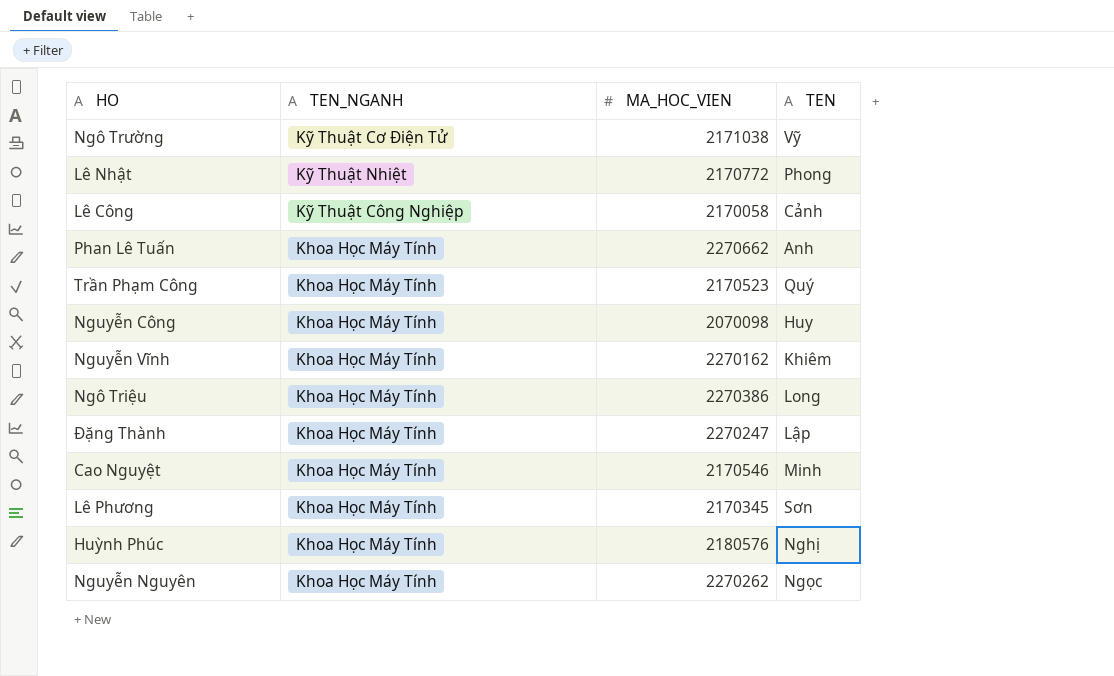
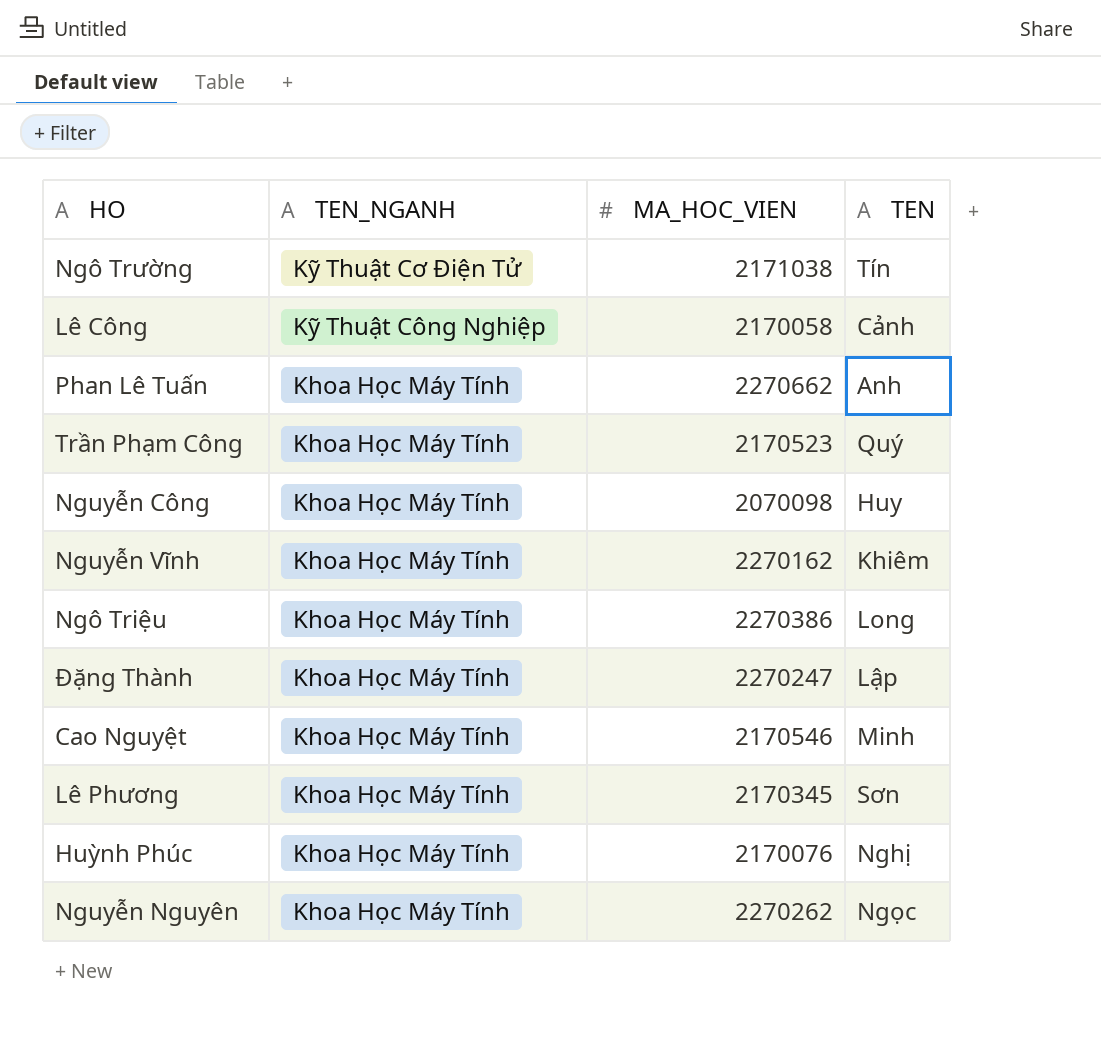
row Lê Nhật: Kỹ Thuật Nhiệt | 2170772 | Phong -> none
Ngô Trường | TEN: Vỹ -> Tín
Huỳnh Phúc | MA_HOC_VIEN: 2180576 -> 2170076

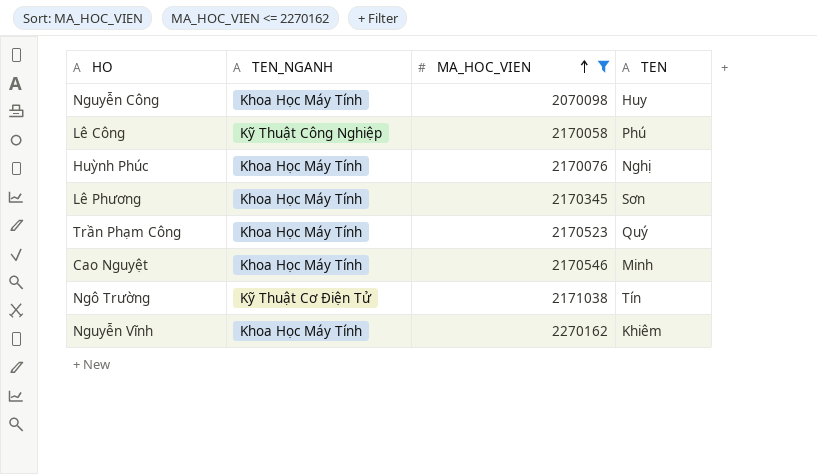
filter: none -> MA_HOC_VIEN <= 2270162
row order: none -> MA_HOC_VIEN ascending
Lê Công | TEN: Cảnh -> Phú

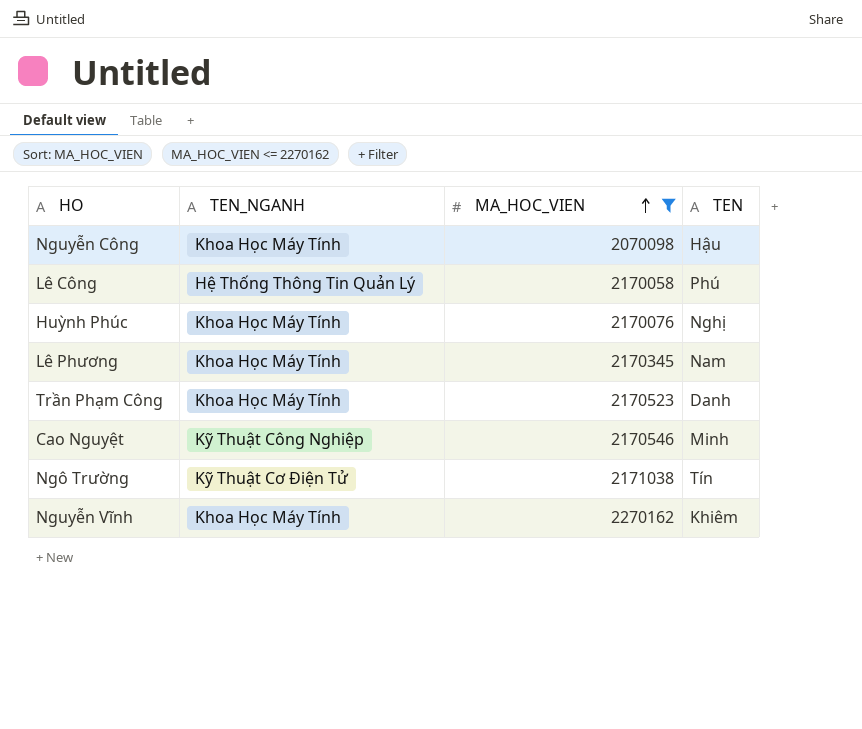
Nguyễn Công | TEN: Huy -> Hậu
Lê Công | TEN_NGANH: Kỹ Thuật Công Nghiệp -> Hệ Thống Thông Tin Quản Lý
Lê Phương | TEN: Sơn -> Nam
Trần Phạm Công | TEN: Quý -> Danh
Cao Nguyệt | TEN_NGANH: Khoa Học Máy Tính -> Kỹ Thuật Công Nghiệp

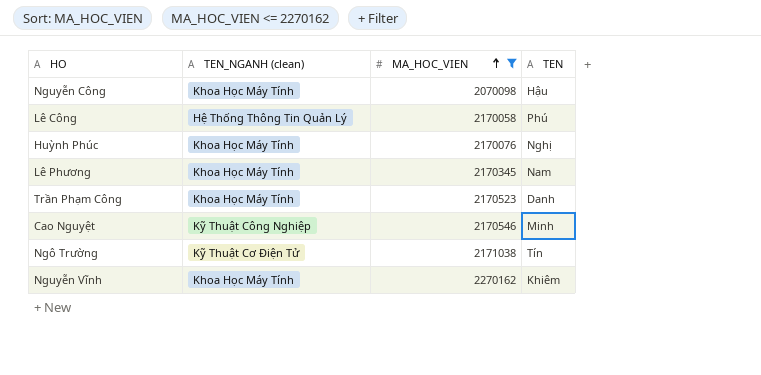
column name: TEN_NGANH -> TEN_NGANH (clean)

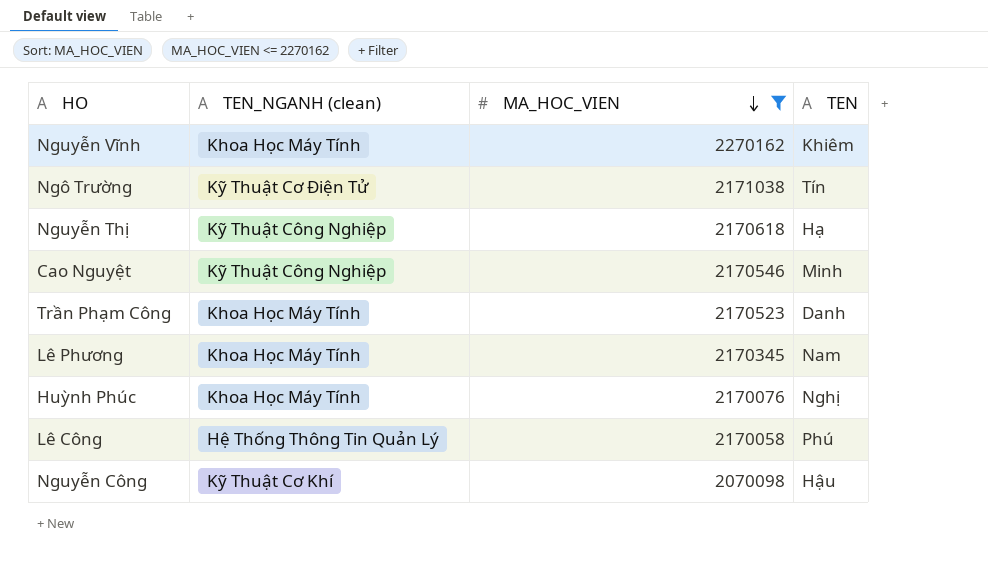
row order: MA_HOC_VIEN ascending -> MA_HOC_VIEN descending
row Nguyễn Thị: none -> Kỹ Thuật Công Nghiệp | 2170618 | Hạ
Nguyễn Công | TEN_NGANH (clean): Khoa Học Máy Tính -> Kỹ Thuật Cơ Khí

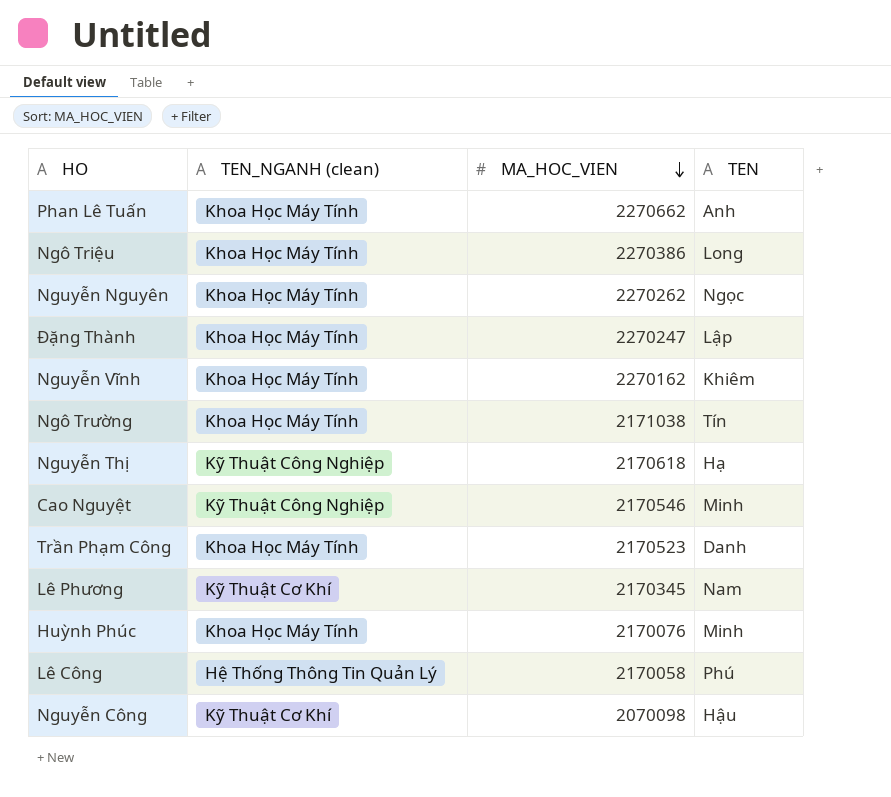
filter: MA_HOC_VIEN <= 2270162 -> none
Ngô Trường | TEN_NGANH (clean): Kỹ Thuật Cơ Điện Tử -> Khoa Học Máy Tính
Lê Phương | TEN_NGANH (clean): Khoa Học Máy Tính -> Kỹ Thuật Cơ Khí
Huỳnh Phúc | TEN: Nghị -> Minh

